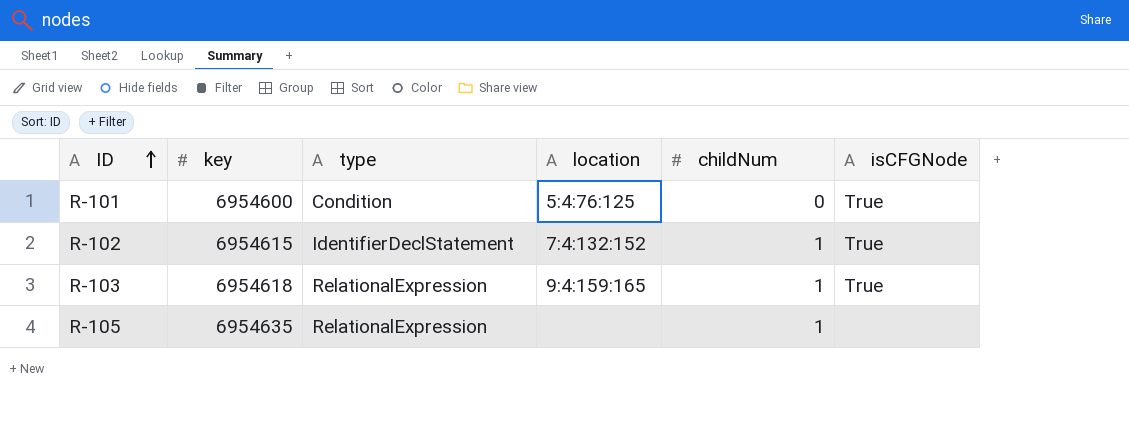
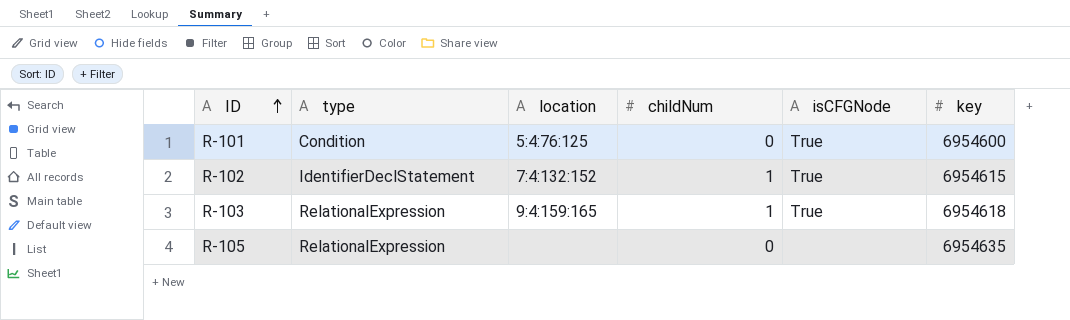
column key | position: 2 -> 6
R-105 | childNum: 1 -> 0

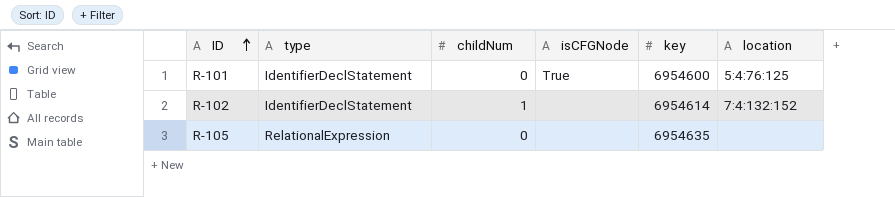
column location | position: 3 -> 6
row R-103: RelationalExpression | 9:4:159:165 | 1 | True | 6954618 -> none
R-101 | type: Condition -> IdentifierDeclStatement
R-102 | isCFGNode: True -> none
R-102 | key: 6954615 -> 6954614

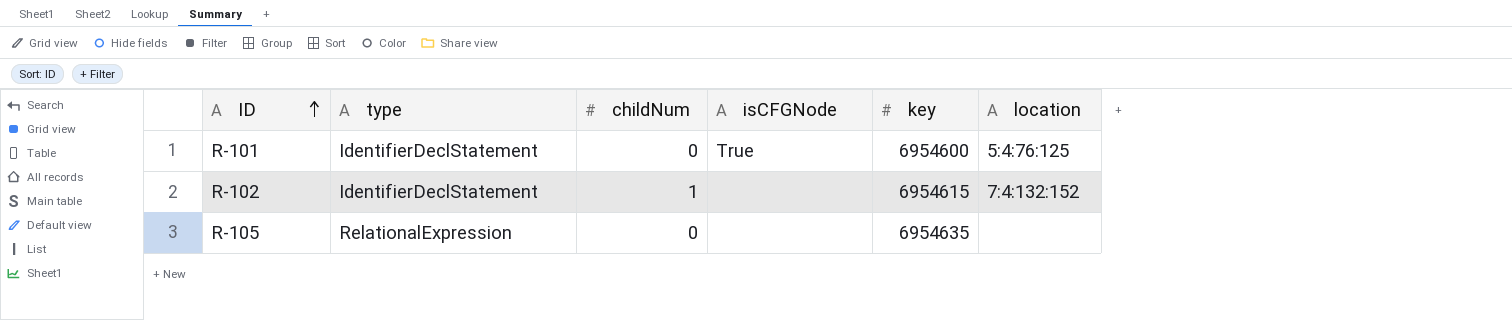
R-102 | key: 6954614 -> 6954615

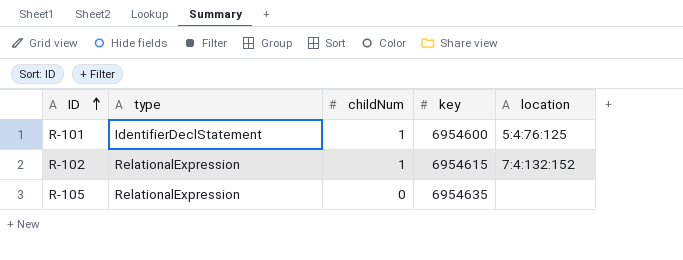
column isCFGNode | position: 4 -> none
R-101 | childNum: 0 -> 1
R-102 | type: IdentifierDeclStatement -> RelationalExpression

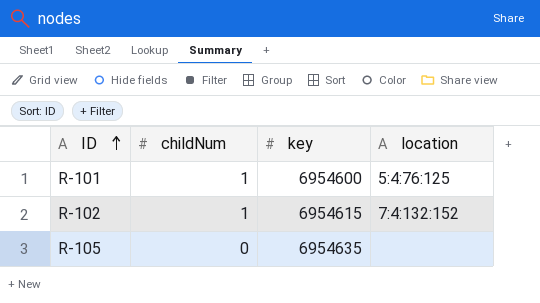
column type | position: 2 -> none

